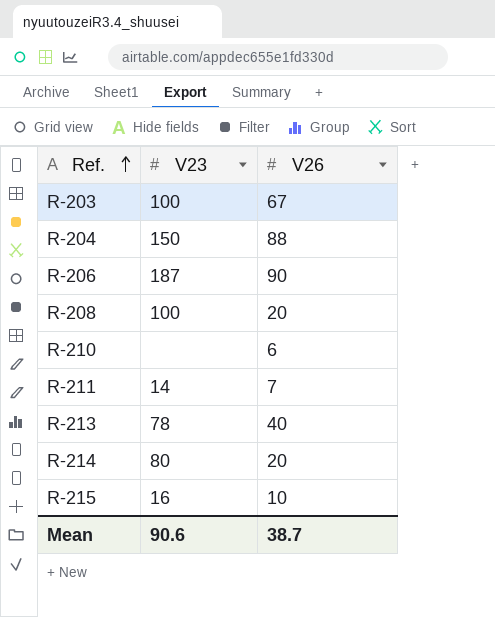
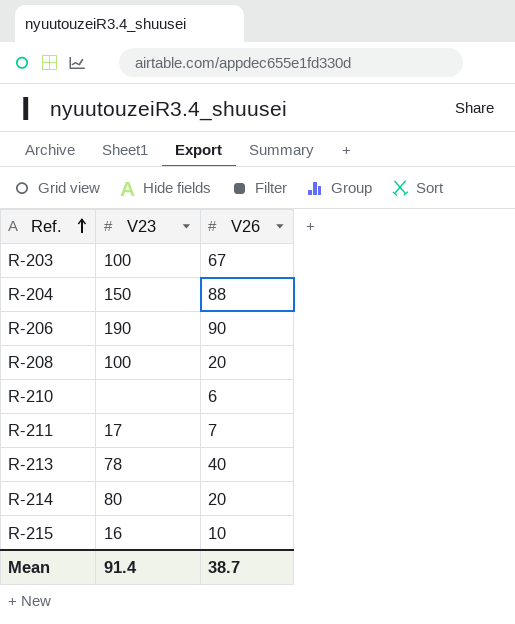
R-206 | V23: 187 -> 190
R-211 | V23: 14 -> 17
Mean | V23: 90.6 -> 91.4

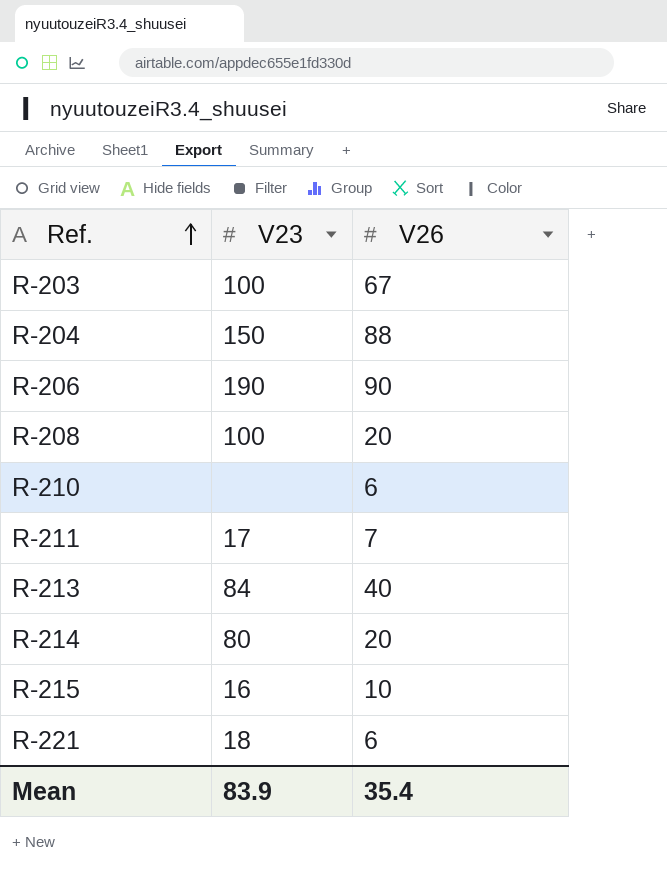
R-213 | V23: 78 -> 84
row R-221: none -> 18 | 6
Mean | V23: 91.4 -> 83.9
Mean | V26: 38.7 -> 35.4

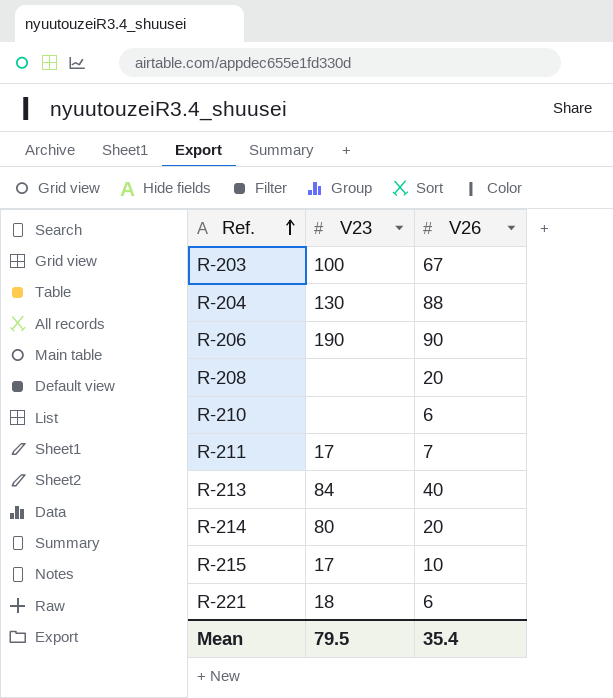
R-204 | V23: 150 -> 130
R-208 | V23: 100 -> none
R-215 | V23: 16 -> 17
Mean | V23: 83.9 -> 79.5

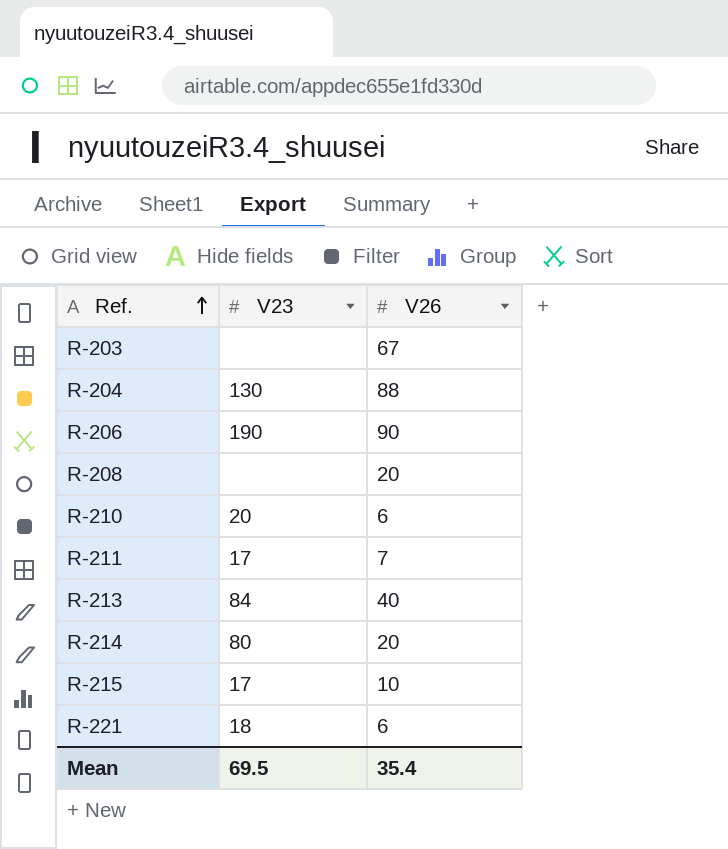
R-203 | V23: 100 -> none
R-210 | V23: none -> 20
Mean | V23: 79.5 -> 69.5

